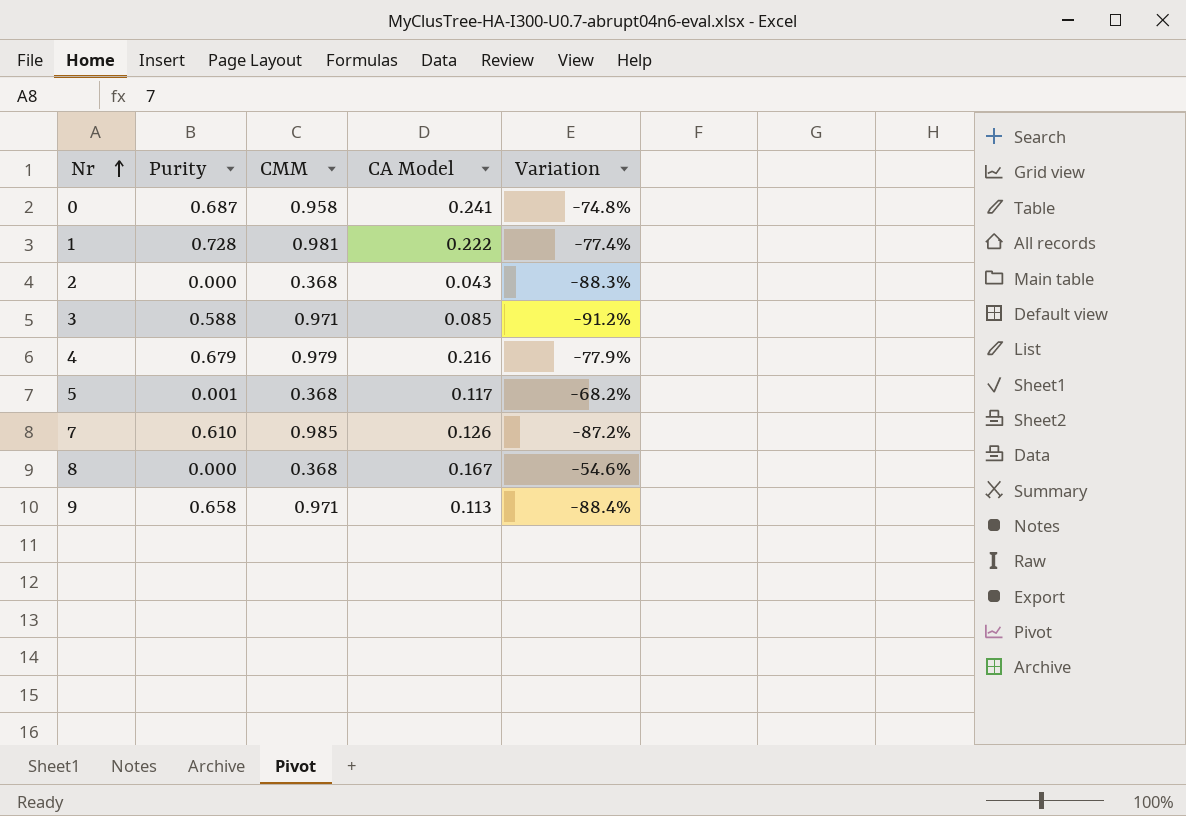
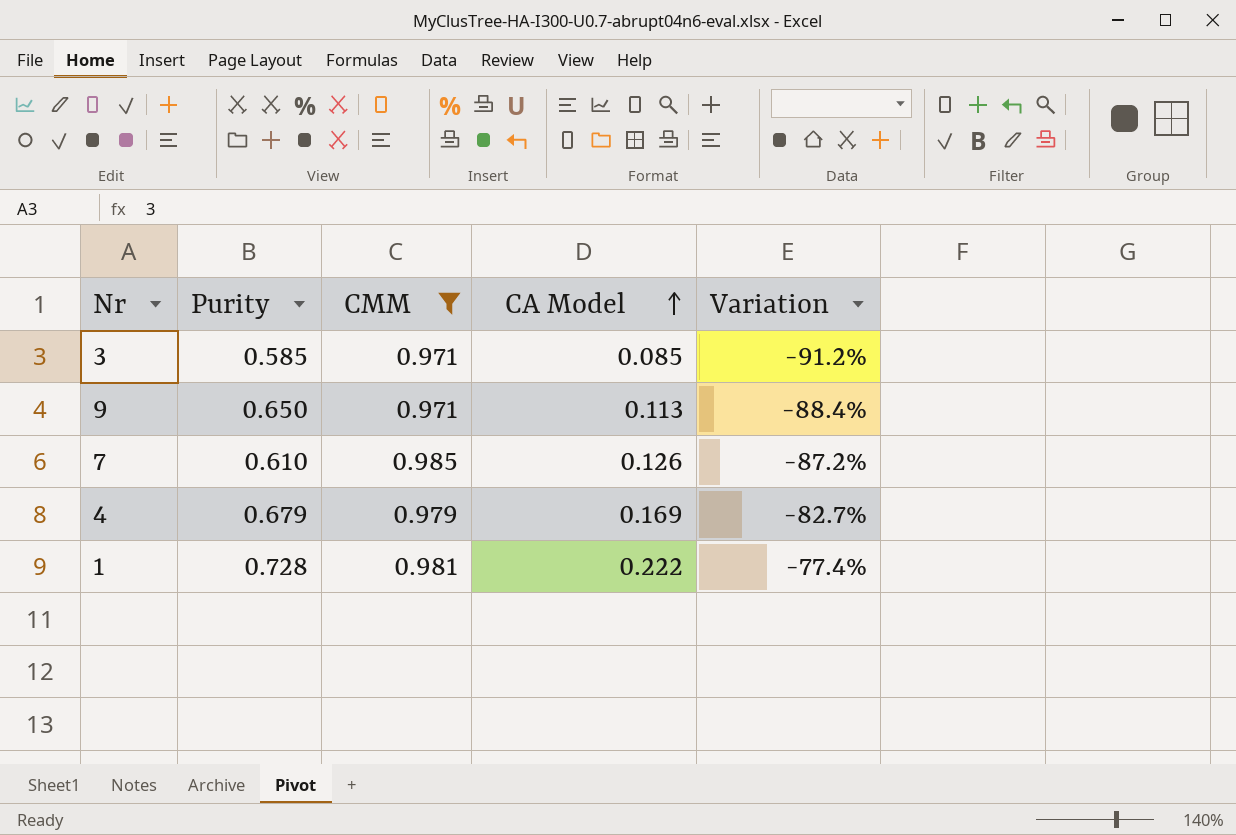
filter: none -> CMM >= 0.971
row order: Nr ascending -> CA Model ascending
3 | Purity: 0.588 -> 0.585
9 | Purity: 0.658 -> 0.650
4 | CA Model: 0.216 -> 0.169
4 | Variation: -77.9% -> -82.7%

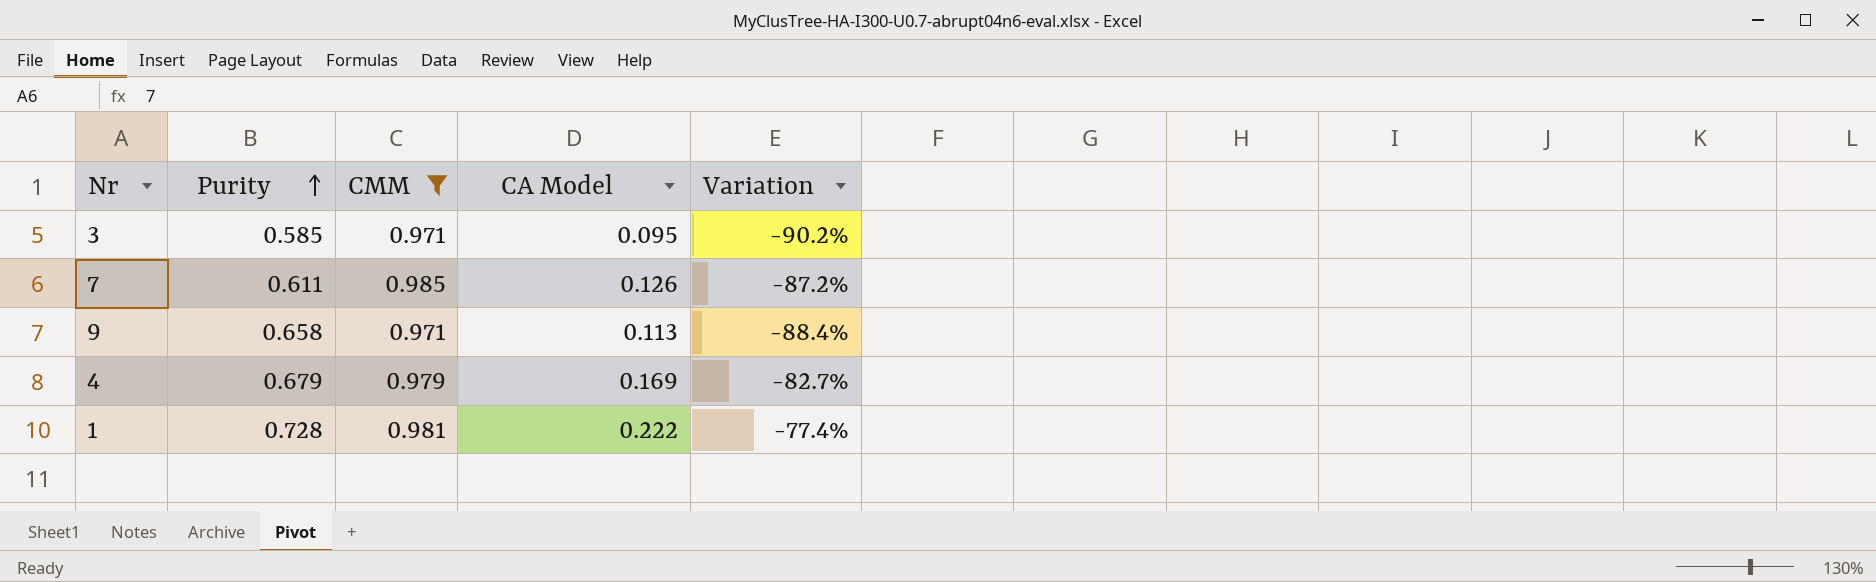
row order: CA Model ascending -> Purity ascending
3 | CA Model: 0.085 -> 0.095
3 | Variation: -91.2% -> -90.2%
7 | Purity: 0.610 -> 0.611
9 | Purity: 0.650 -> 0.658

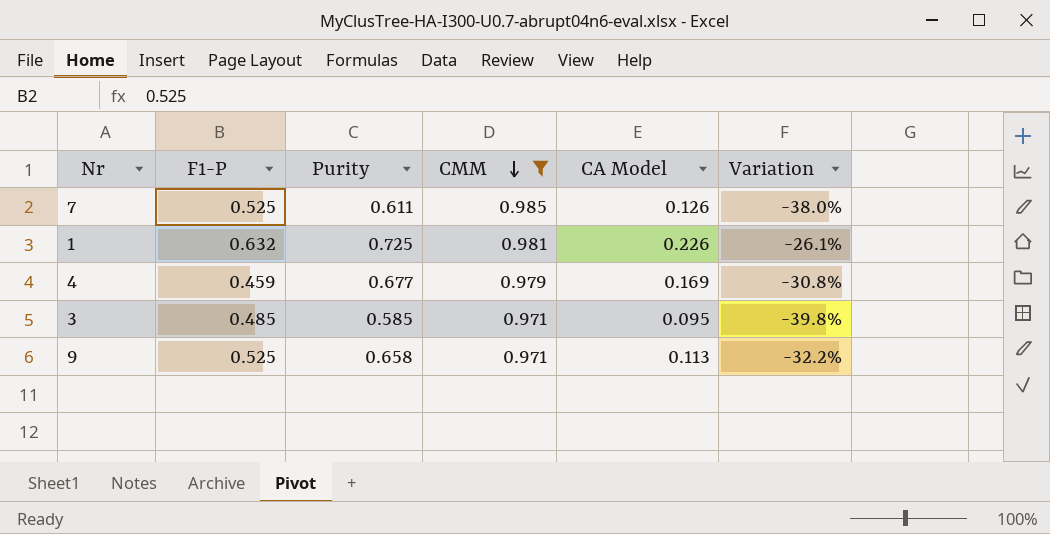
row order: Purity ascending -> CMM descending
column F1-P | position: none -> 2
column Variation | formula: ([CA Model] - [CMM]) / [CMM] -> ([Purity] - [CMM]) / [CMM]
1 | Purity: 0.728 -> 0.725
1 | CA Model: 0.222 -> 0.226
4 | Purity: 0.679 -> 0.677

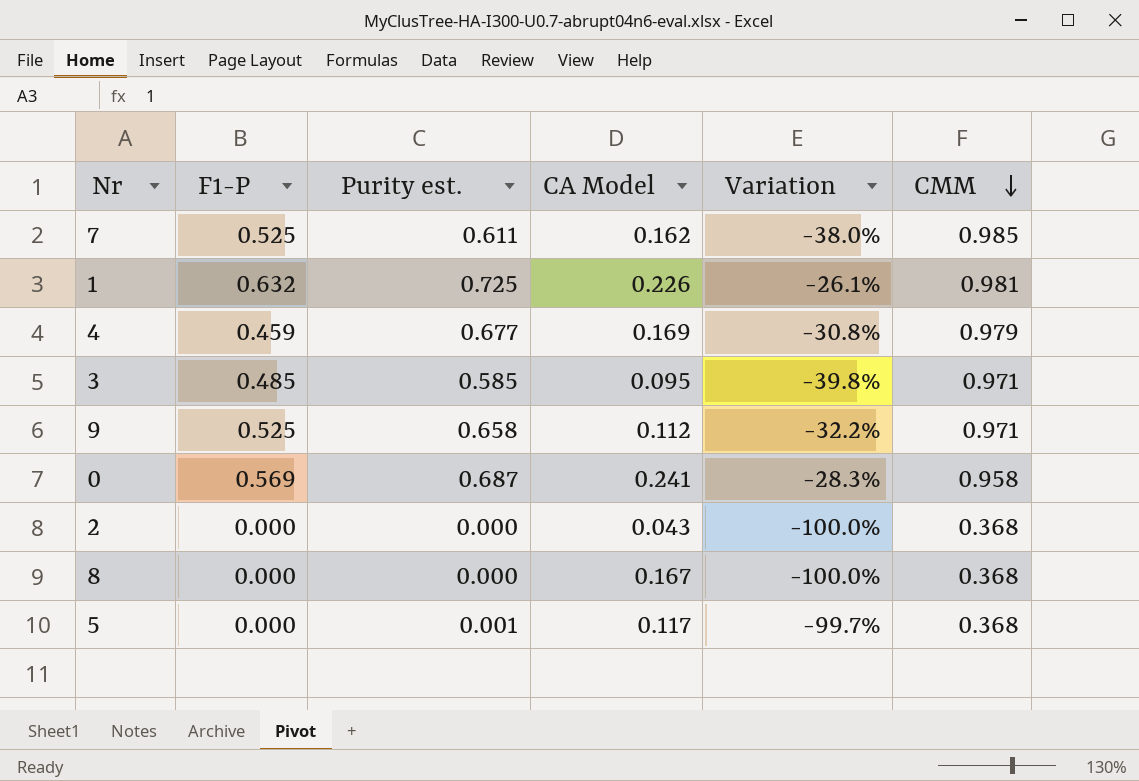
filter: CMM >= 0.971 -> none
column name: Purity -> Purity est.
column CMM | position: 4 -> 6
7 | CA Model: 0.126 -> 0.162
9 | CA Model: 0.113 -> 0.112

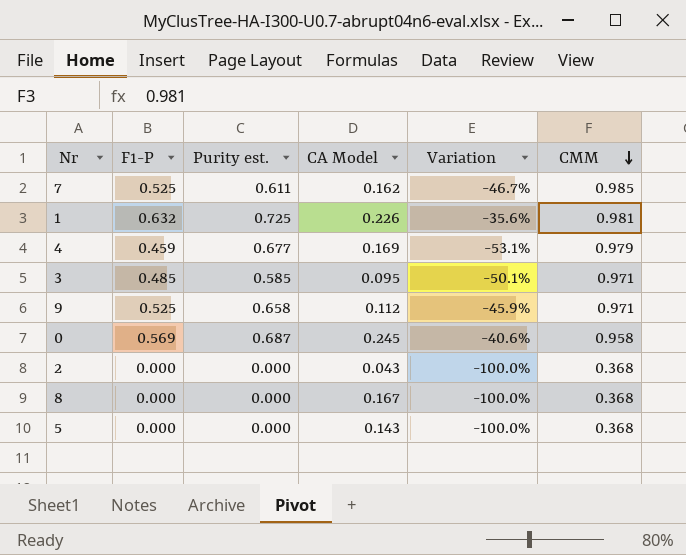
column Variation | formula: ([Purity est.] - [CMM]) / [CMM] -> ([F1-P] - [CMM]) / [CMM]
0 | CA Model: 0.241 -> 0.245
5 | Purity est.: 0.001 -> 0.000
5 | CA Model: 0.117 -> 0.143

